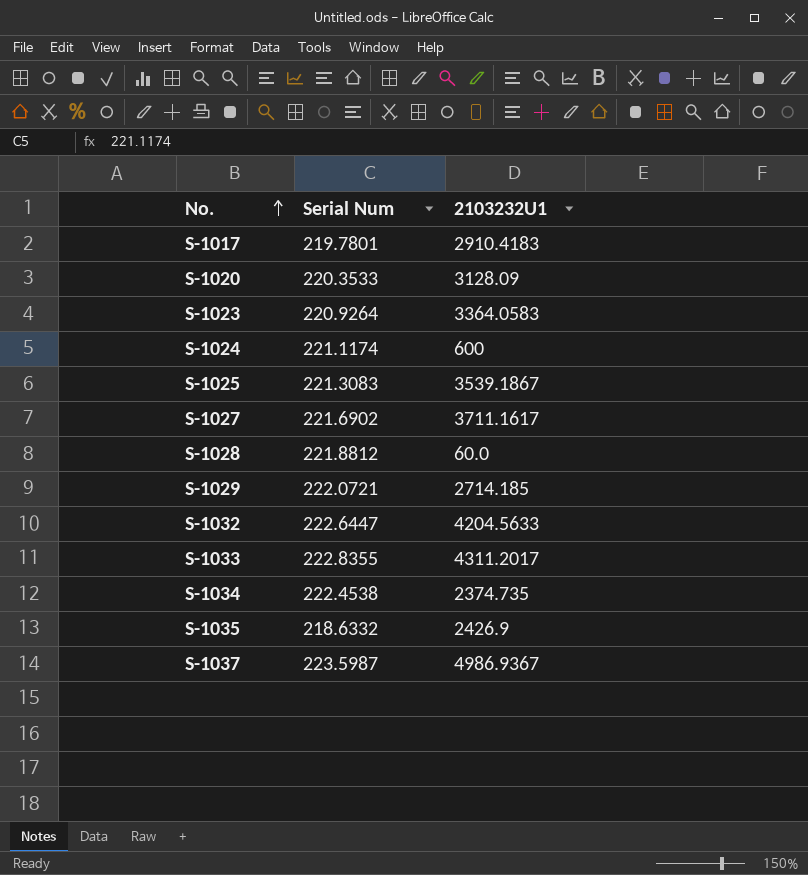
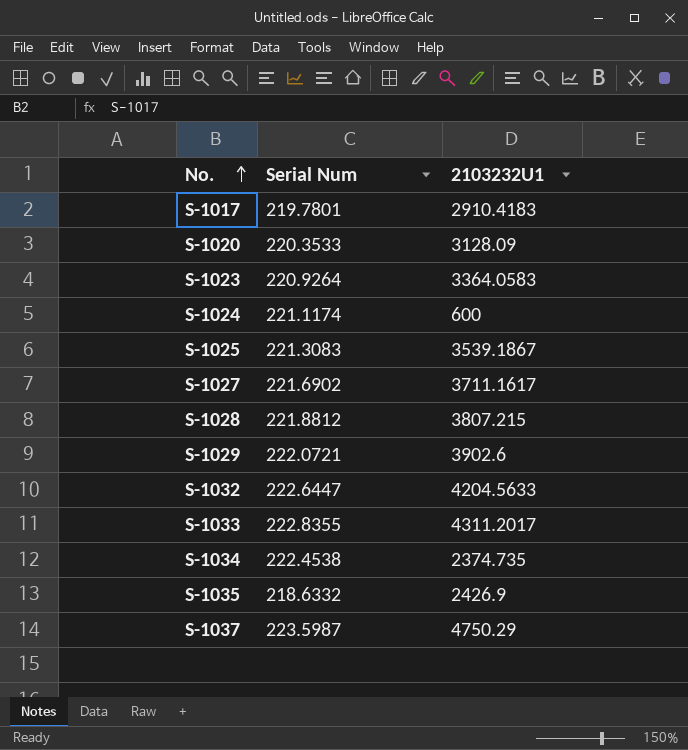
S-1028 | 2103232U1: 60.0 -> 3807.215
S-1029 | 2103232U1: 2714.185 -> 3902.6
S-1037 | 2103232U1: 4986.9367 -> 4750.29

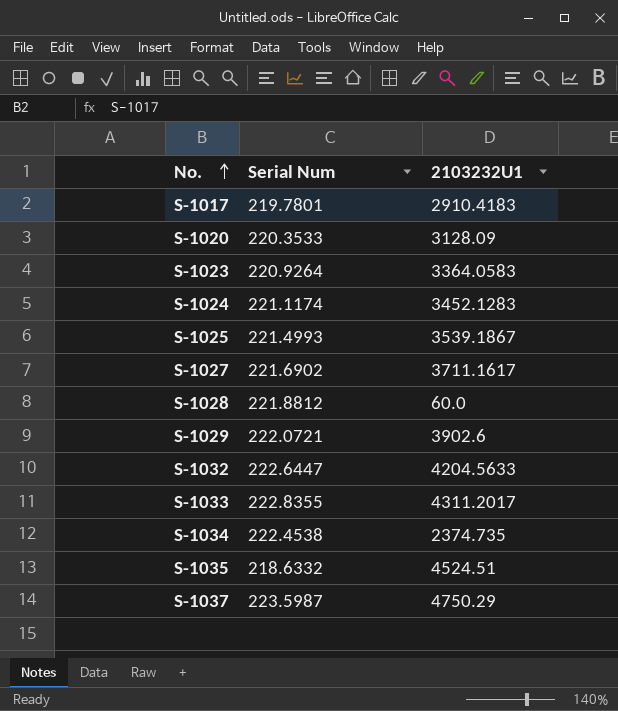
S-1024 | 2103232U1: 600 -> 3452.1283
S-1025 | Serial Num: 221.3083 -> 221.4993
S-1028 | 2103232U1: 3807.215 -> 60.0
S-1035 | 2103232U1: 2426.9 -> 4524.51

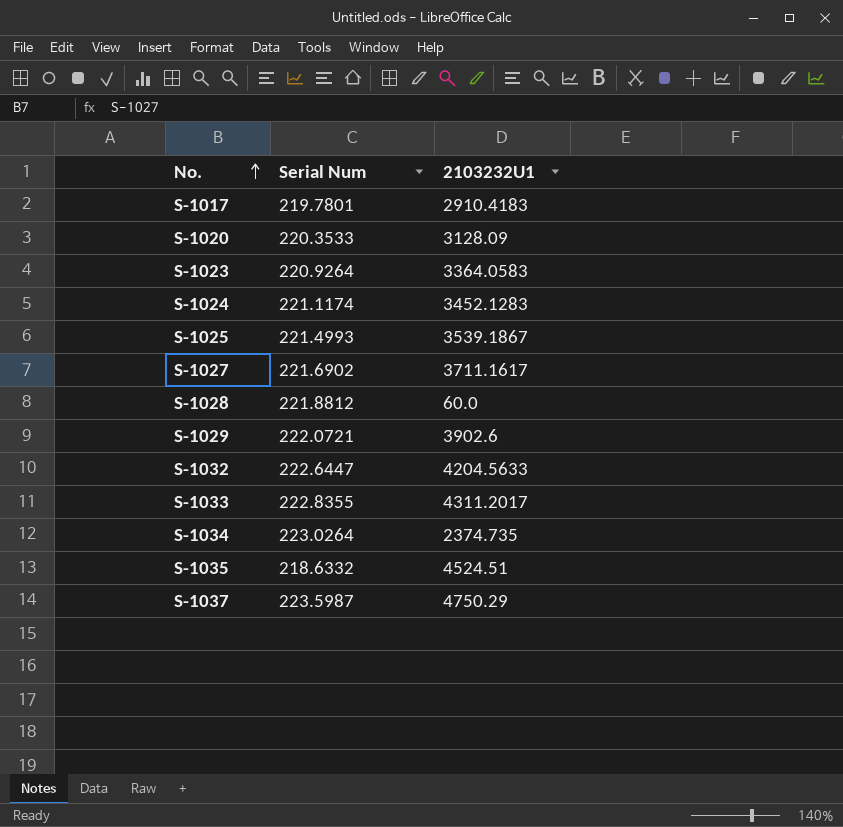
S-1034 | Serial Num: 222.4538 -> 223.0264

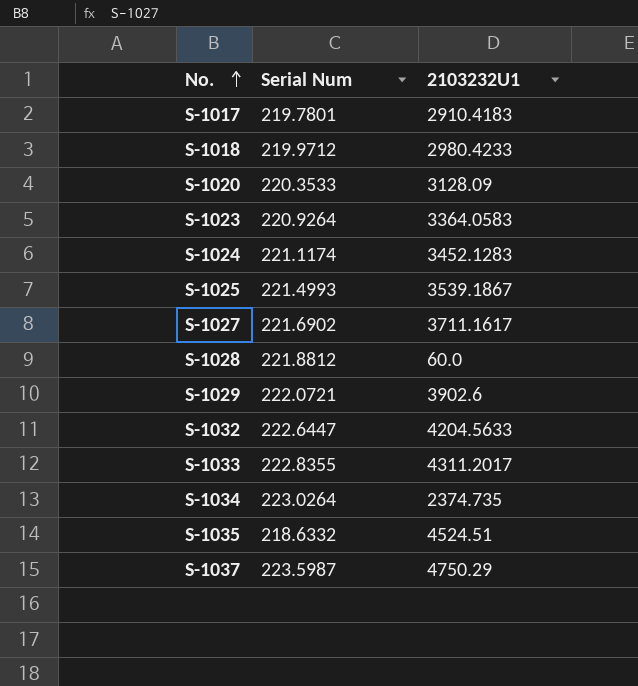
row S-1018: none -> 219.9712 | 2980.4233

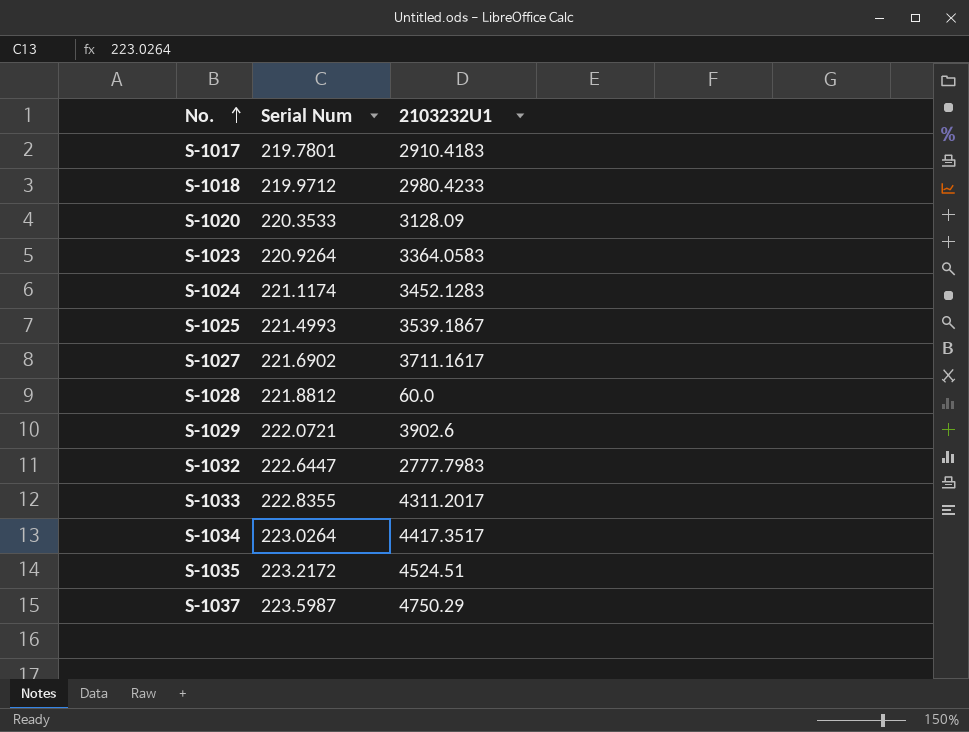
S-1032 | 2103232U1: 4204.5633 -> 2777.7983
S-1034 | 2103232U1: 2374.735 -> 4417.3517
S-1035 | Serial Num: 218.6332 -> 223.2172

